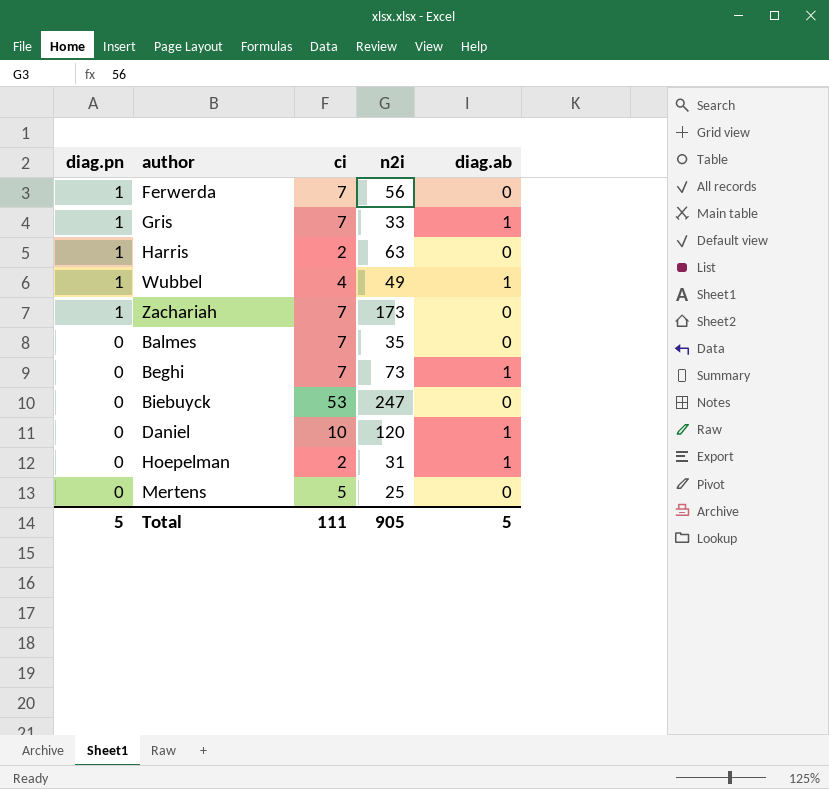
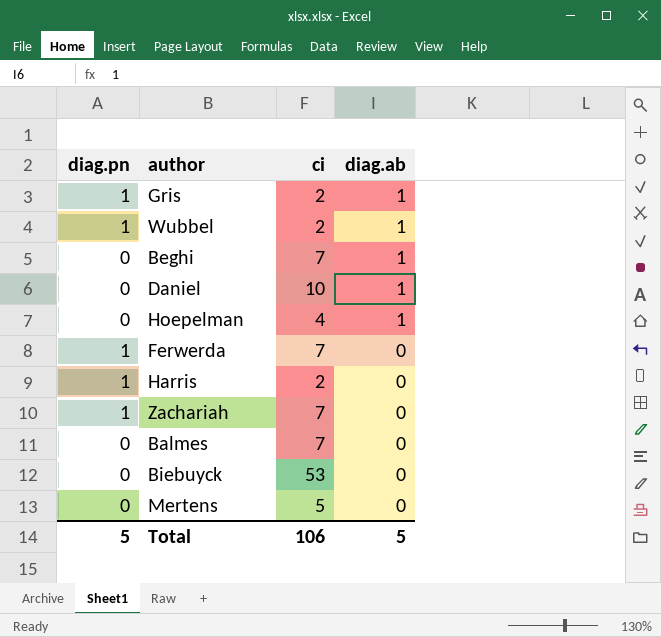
row order: diag.pn descending -> diag.ab descending
column n2i | position: 4 -> none
Gris | ci: 7 -> 2
Wubbel | ci: 4 -> 2
Hoepelman | ci: 2 -> 4
Total | ci: 111 -> 106

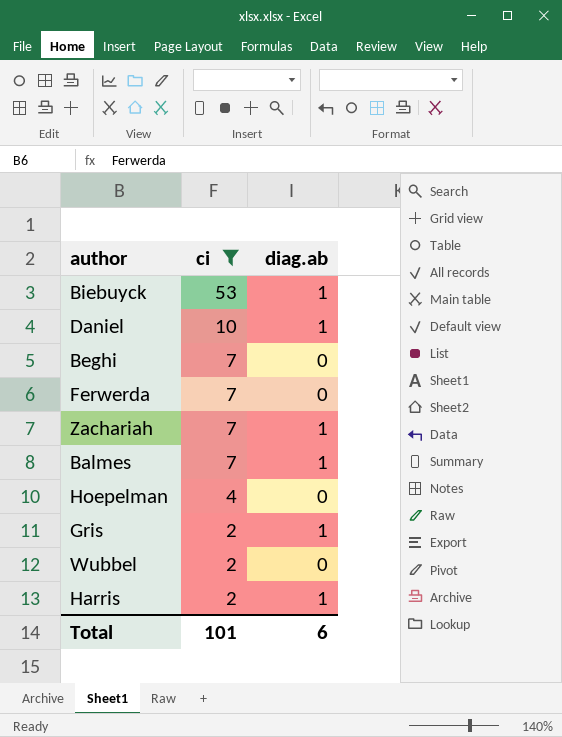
filter: none -> ci != 5
row order: diag.ab descending -> ci descending
column diag.pn | position: 1 -> none
Biebuyck | diag.ab: 0 -> 1
Beghi | diag.ab: 1 -> 0
Zachariah | diag.ab: 0 -> 1
Balmes | diag.ab: 0 -> 1
Hoepelman | diag.ab: 1 -> 0
Wubbel | diag.ab: 1 -> 0
Harris | diag.ab: 0 -> 1
Total | ci: 106 -> 101
Total | diag.ab: 5 -> 6

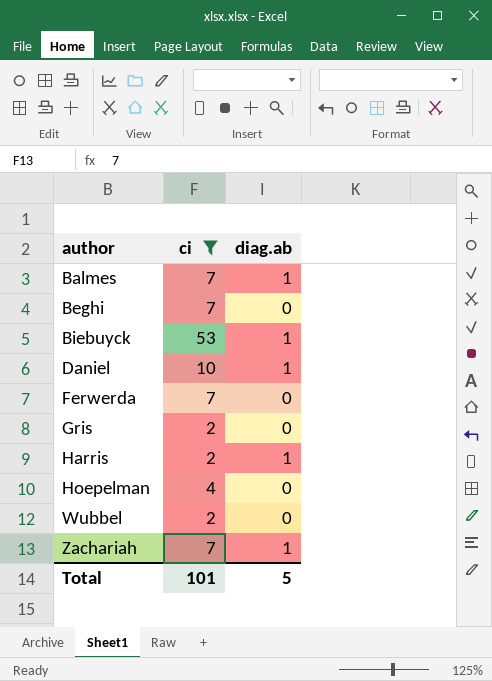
row order: ci descending -> author ascending
Gris | diag.ab: 1 -> 0
Total | diag.ab: 6 -> 5

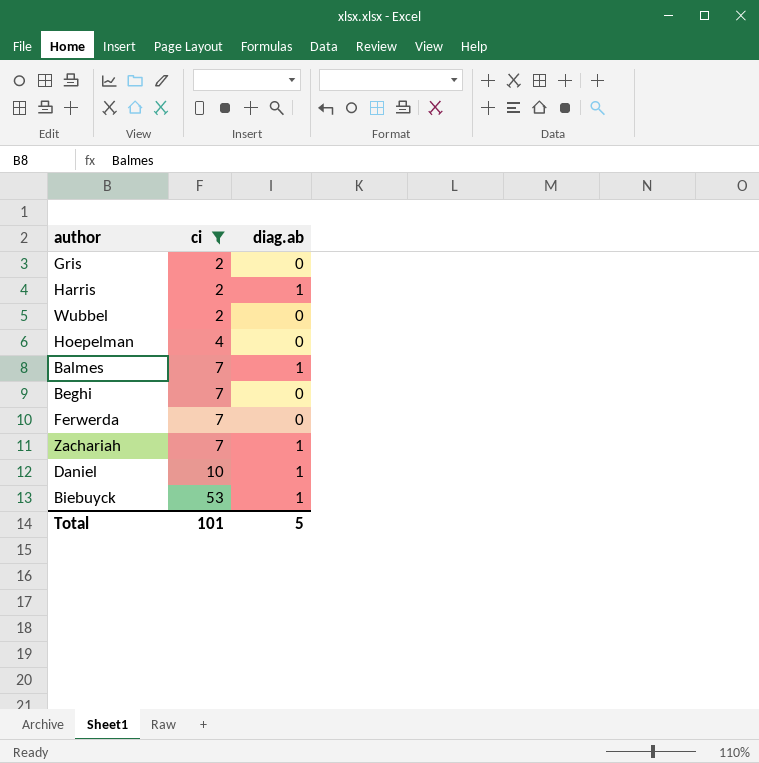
row order: author ascending -> ci ascending

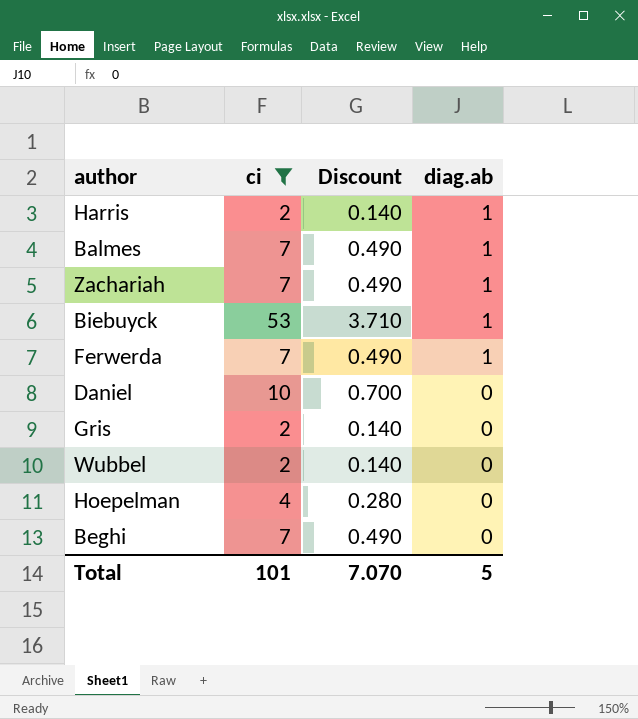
row order: ci ascending -> diag.ab descending
column Discount | formula: none -> [ci] * 0.07
Ferwerda | diag.ab: 0 -> 1
Daniel | diag.ab: 1 -> 0

